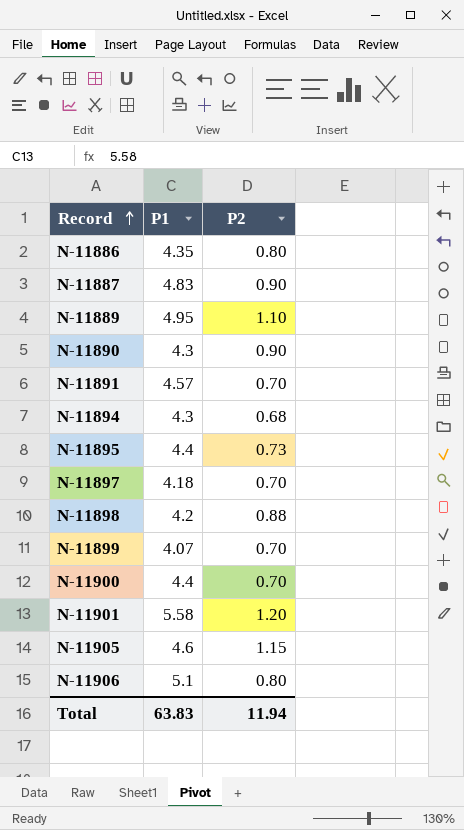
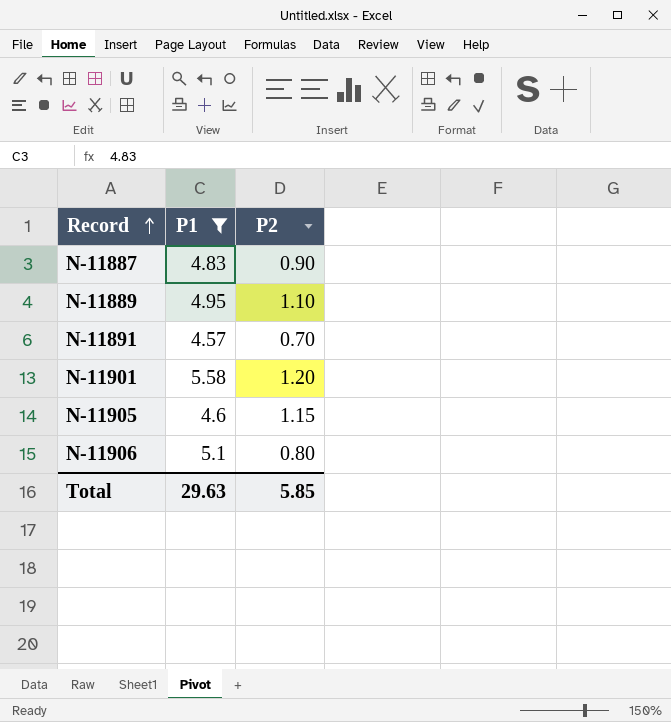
filter: none -> P1 >= 4.57
Total | P1: 63.83 -> 29.63
Total | P2: 11.94 -> 5.85

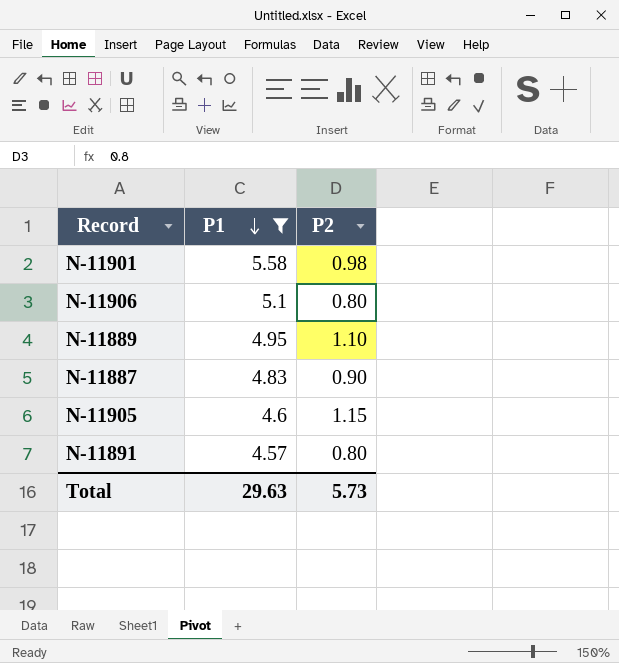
row order: Record ascending -> P1 descending
N-11901 | P2: 1.20 -> 0.98
N-11891 | P2: 0.70 -> 0.80
Total | P2: 5.85 -> 5.73

